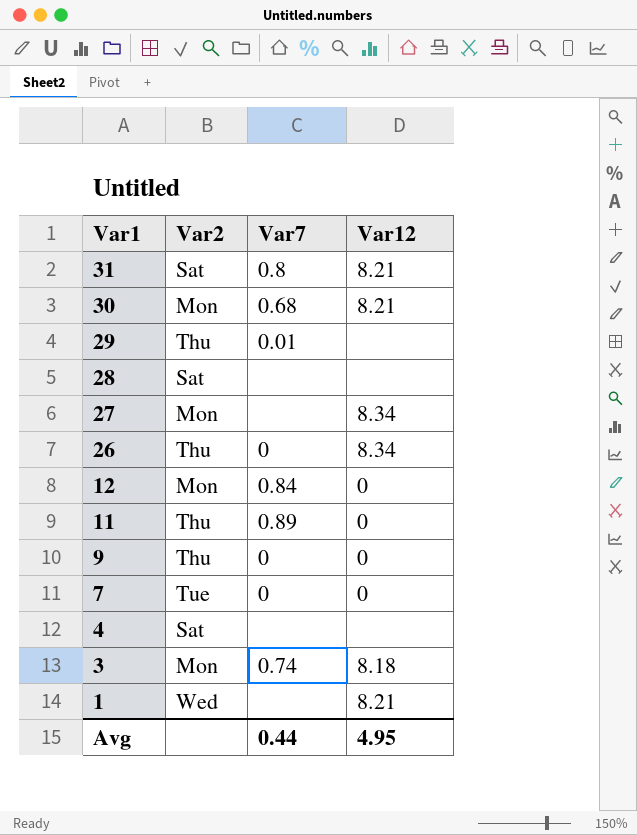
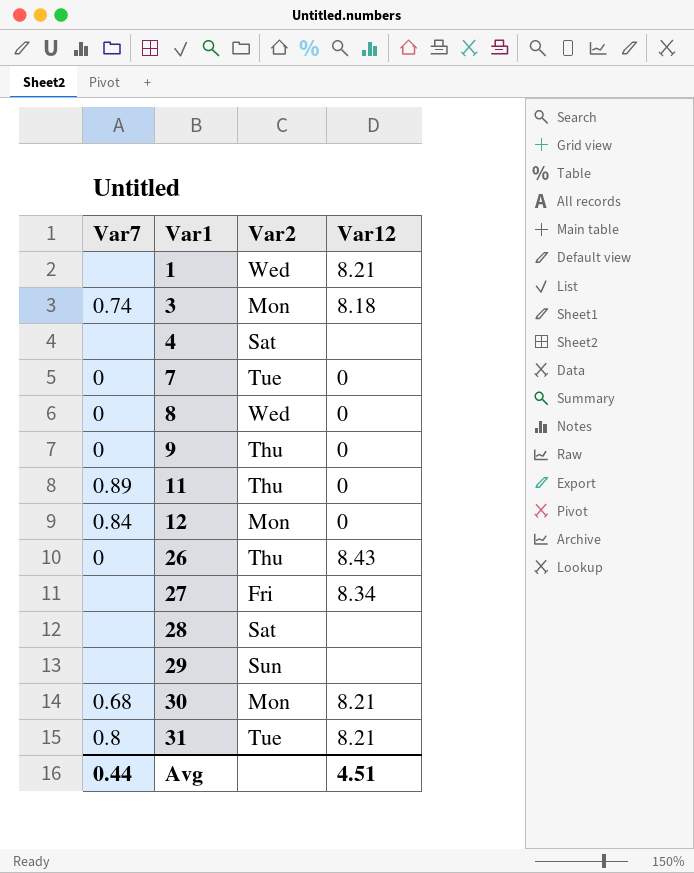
row order: Var1 descending -> Var1 ascending
column Var7 | position: 3 -> 1
row 8: none -> 0 | Wed | 0
26 | Var12: 8.34 -> 8.43
27 | Var2: Mon -> Fri
29 | Var7: 0.01 -> none
29 | Var2: Thu -> Sun
31 | Var2: Sat -> Tue
Avg | Var12: 4.95 -> 4.51

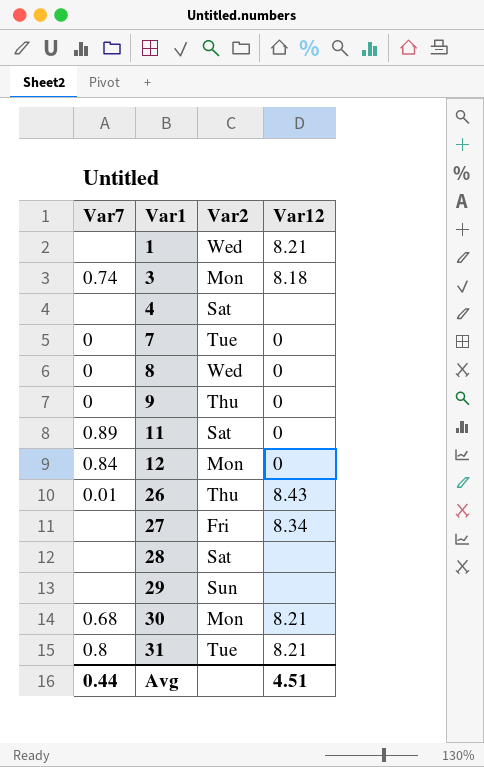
11 | Var2: Thu -> Sat
26 | Var7: 0 -> 0.01

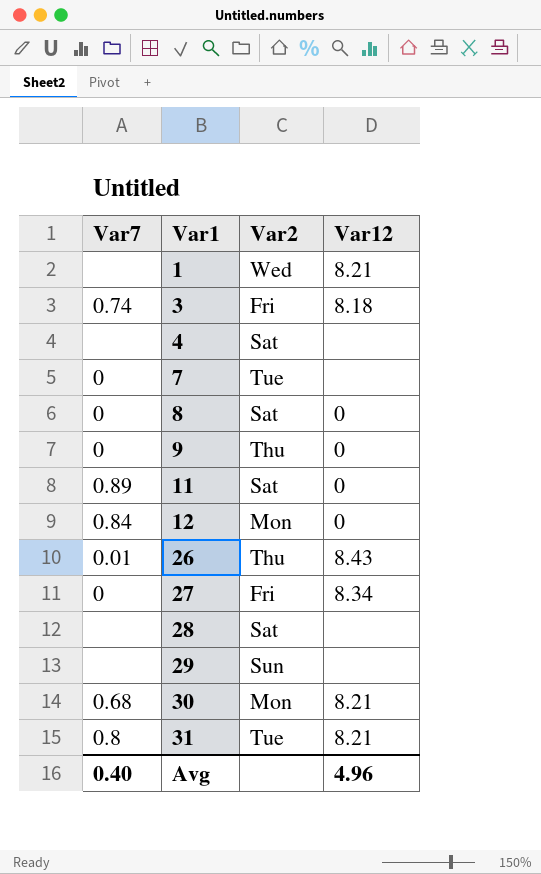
3 | Var2: Mon -> Fri
7 | Var12: 0 -> none
8 | Var2: Wed -> Sat
27 | Var7: none -> 0
Avg | Var7: 0.44 -> 0.40
Avg | Var12: 4.51 -> 4.96

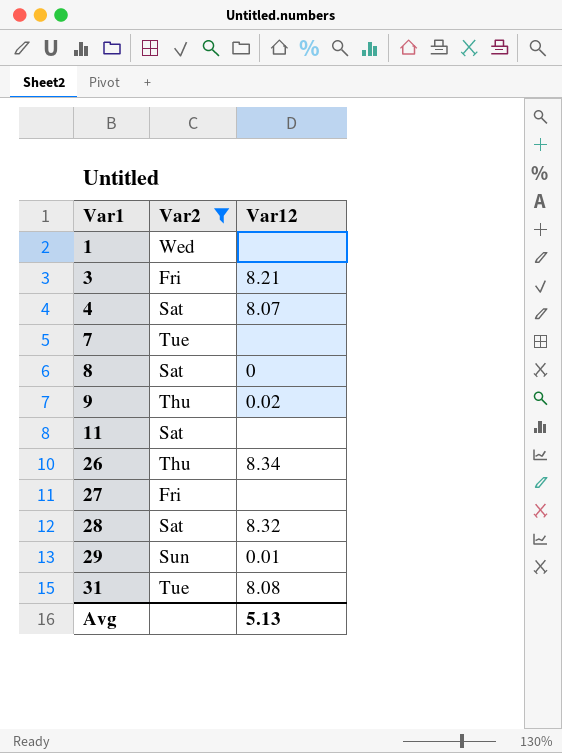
filter: none -> Var2 != Mon
column Var7 | position: 1 -> none
1 | Var12: 8.21 -> none
3 | Var12: 8.18 -> 8.21
4 | Var12: none -> 8.07
9 | Var12: 0 -> 0.02
11 | Var12: 0 -> none
26 | Var12: 8.43 -> 8.34
27 | Var12: 8.34 -> none
28 | Var12: none -> 8.32
29 | Var12: none -> 0.01
31 | Var12: 8.21 -> 8.08
Avg | Var12: 4.96 -> 5.13

